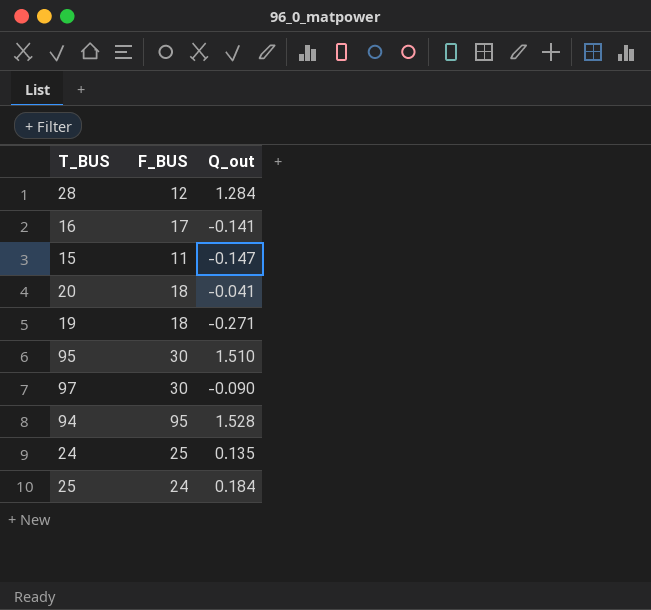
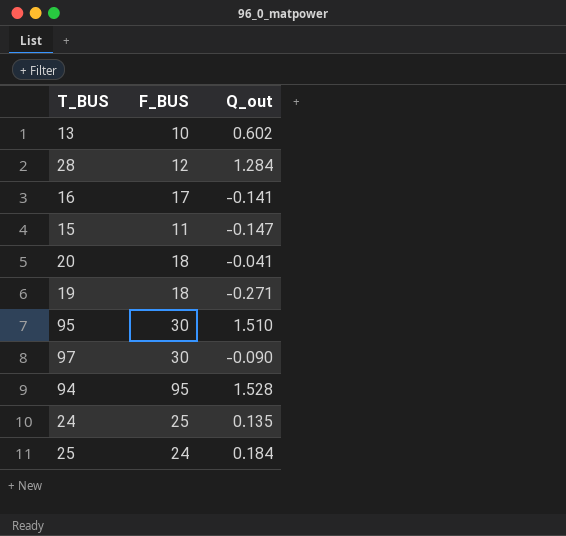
row 13: none -> 10 | 0.602

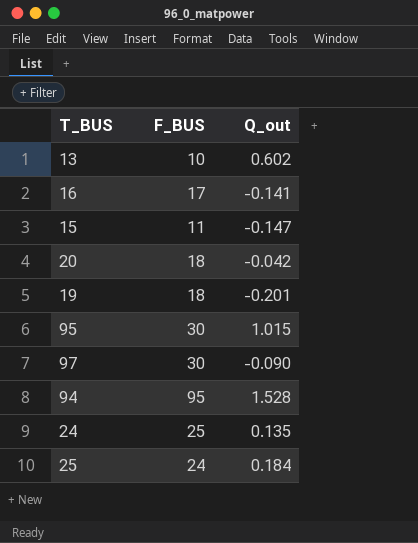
row 28: 12 | 1.284 -> none
20 | Q_out: -0.041 -> -0.042
19 | Q_out: -0.271 -> -0.201
95 | Q_out: 1.510 -> 1.015

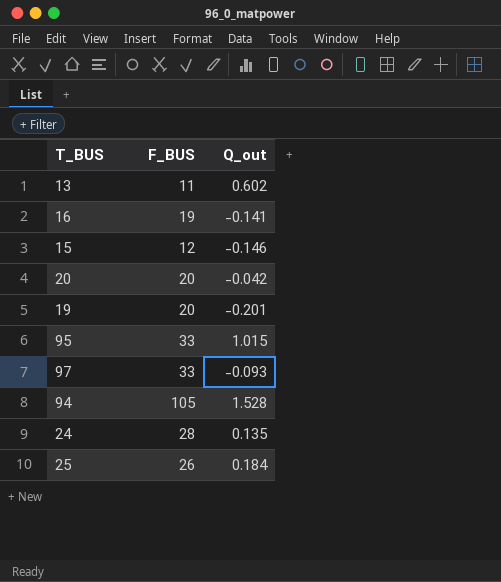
13 | F_BUS: 10 -> 11
16 | F_BUS: 17 -> 19
15 | F_BUS: 11 -> 12
15 | Q_out: -0.147 -> -0.146
20 | F_BUS: 18 -> 20
19 | F_BUS: 18 -> 20
95 | F_BUS: 30 -> 33
97 | F_BUS: 30 -> 33
97 | Q_out: -0.090 -> -0.093
94 | F_BUS: 95 -> 105
24 | F_BUS: 25 -> 28
25 | F_BUS: 24 -> 26

